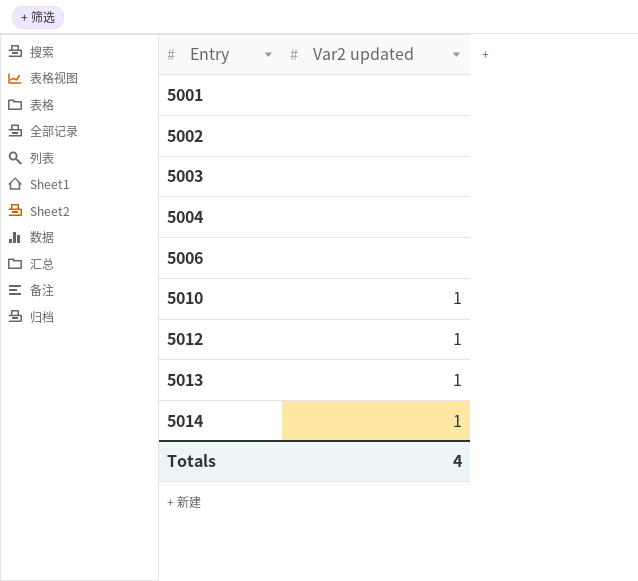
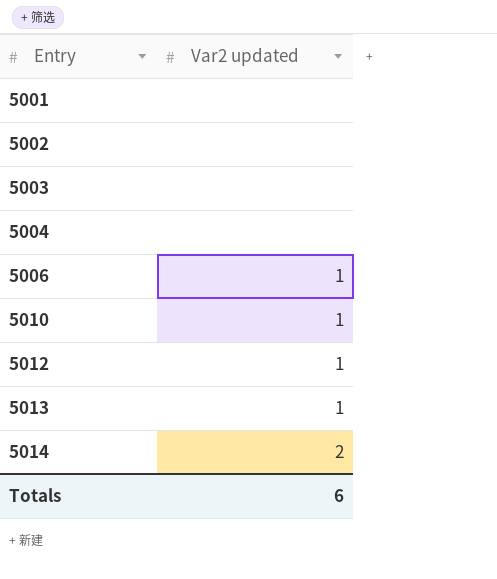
5006 | Var2 updated: none -> 1
5014 | Var2 updated: 1 -> 2
Totals | Var2 updated: 4 -> 6

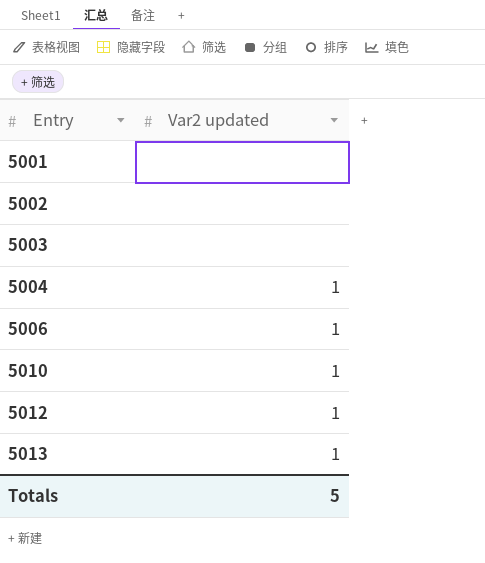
row 5014: 2 -> none
5004 | Var2 updated: none -> 1
Totals | Var2 updated: 6 -> 5

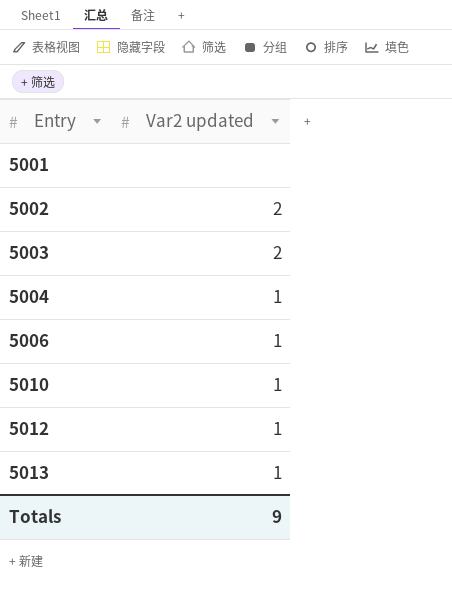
5002 | Var2 updated: none -> 2
5003 | Var2 updated: none -> 2
Totals | Var2 updated: 5 -> 9

